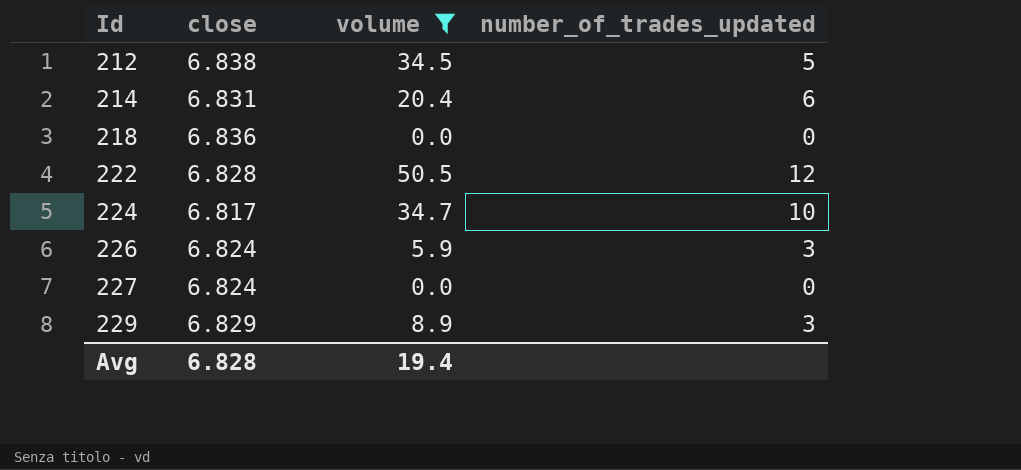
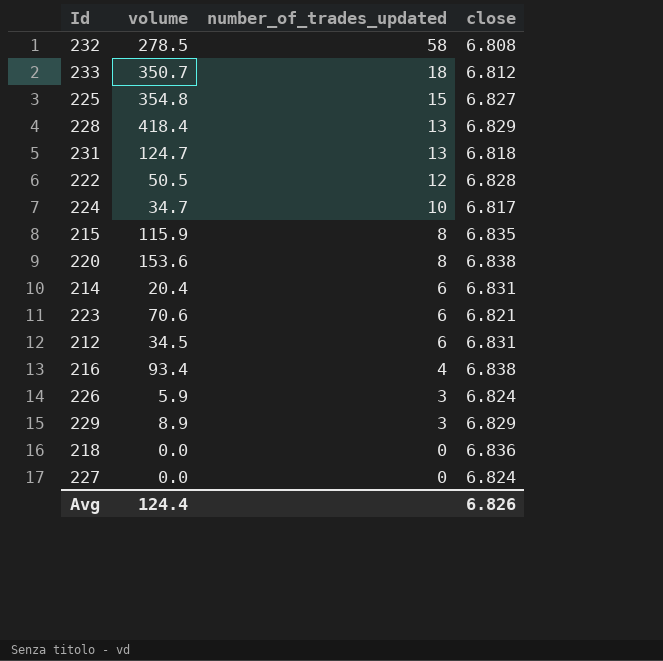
filter: volume <= 50.5 -> none
row order: Id ascending -> number_of_trades_updated descending
column close | position: 2 -> 4
212 | number_of_trades_updated: 5 -> 6
212 | close: 6.838 -> 6.831
Avg | volume: 19.4 -> 124.4
Avg | close: 6.828 -> 6.826

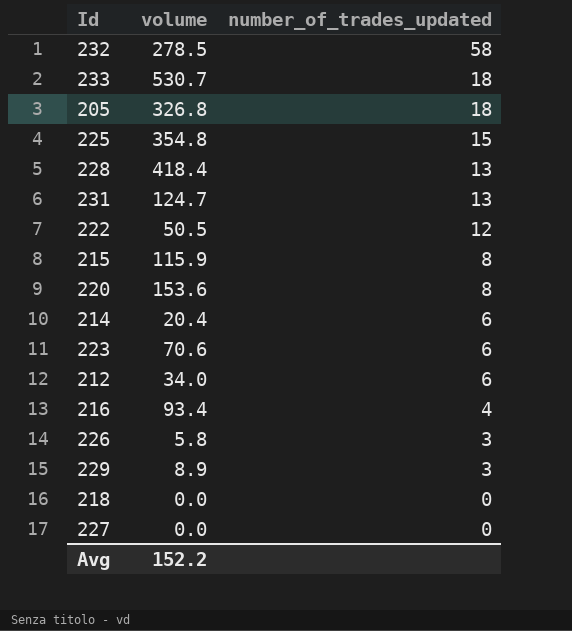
column close | position: 4 -> none
row 224: 34.7 | 10 | 6.817 -> none
233 | volume: 350.7 -> 530.7
row 205: none -> 326.8 | 18
212 | volume: 34.5 -> 34.0
226 | volume: 5.9 -> 5.8
Avg | volume: 124.4 -> 152.2

